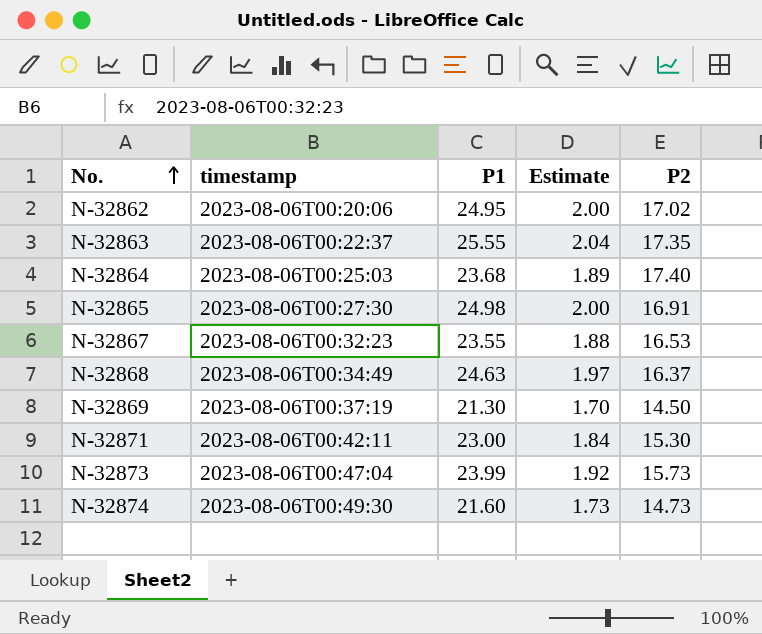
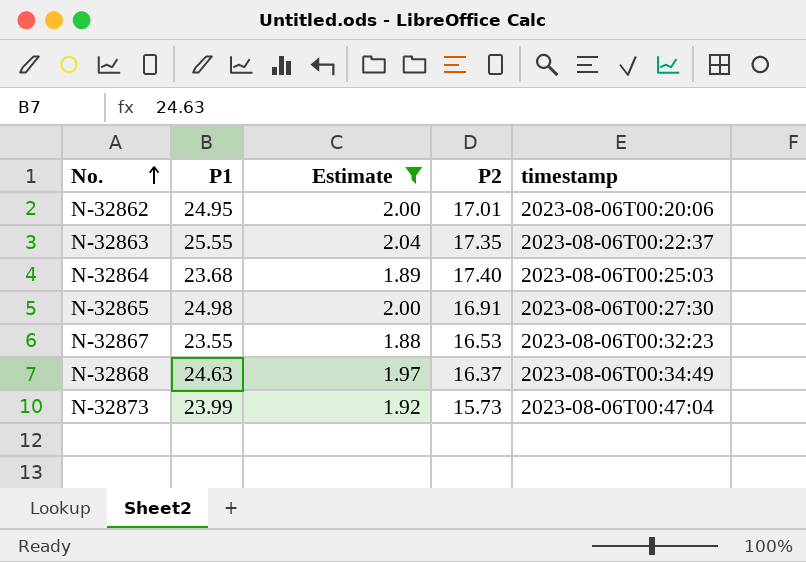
filter: none -> Estimate >= 1.88
column timestamp | position: 2 -> 5
N-32862 | P2: 17.02 -> 17.01

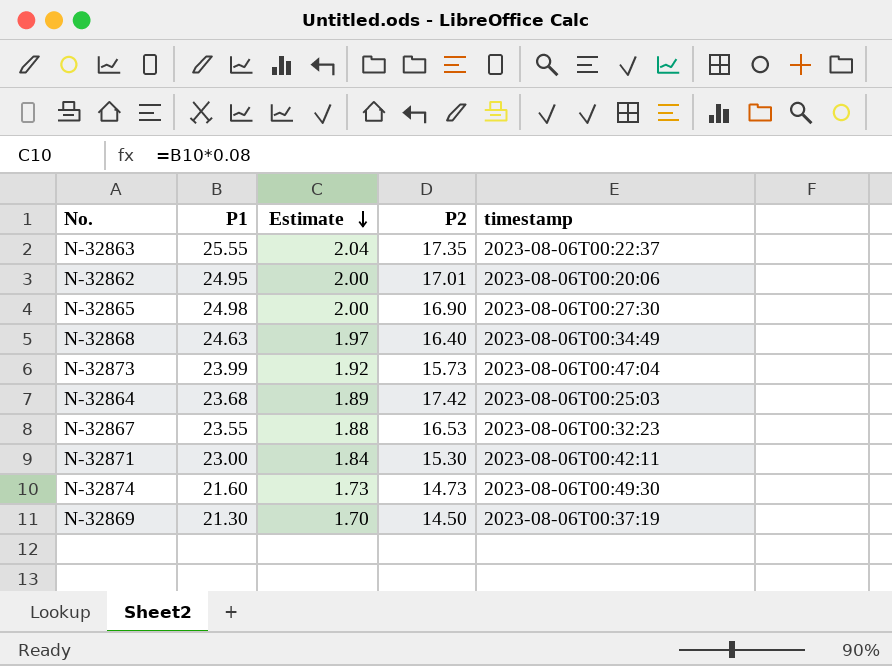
filter: Estimate >= 1.88 -> none
row order: No. ascending -> Estimate descending
N-32865 | P2: 16.91 -> 16.90
N-32868 | P2: 16.37 -> 16.40
N-32864 | P2: 17.40 -> 17.42

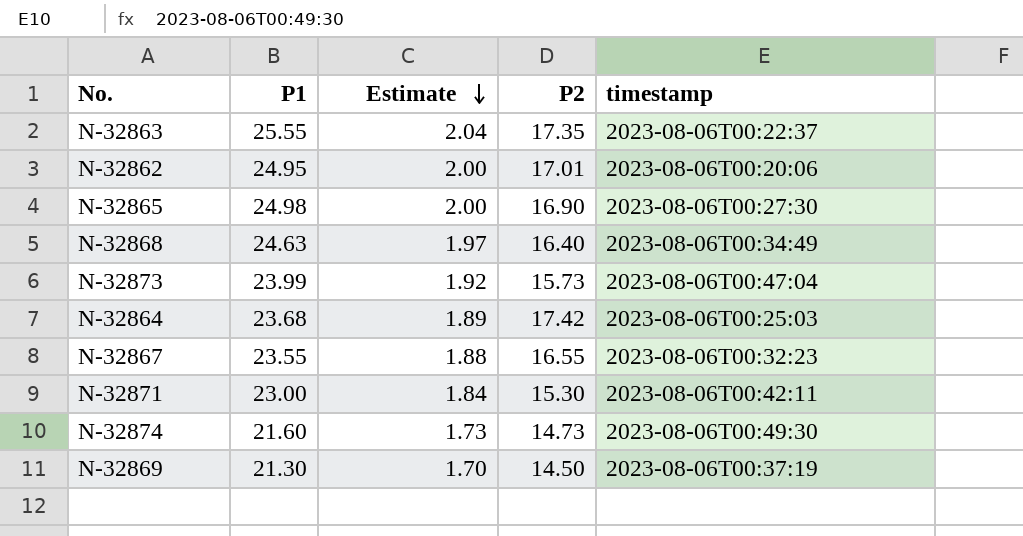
N-32867 | P2: 16.53 -> 16.55

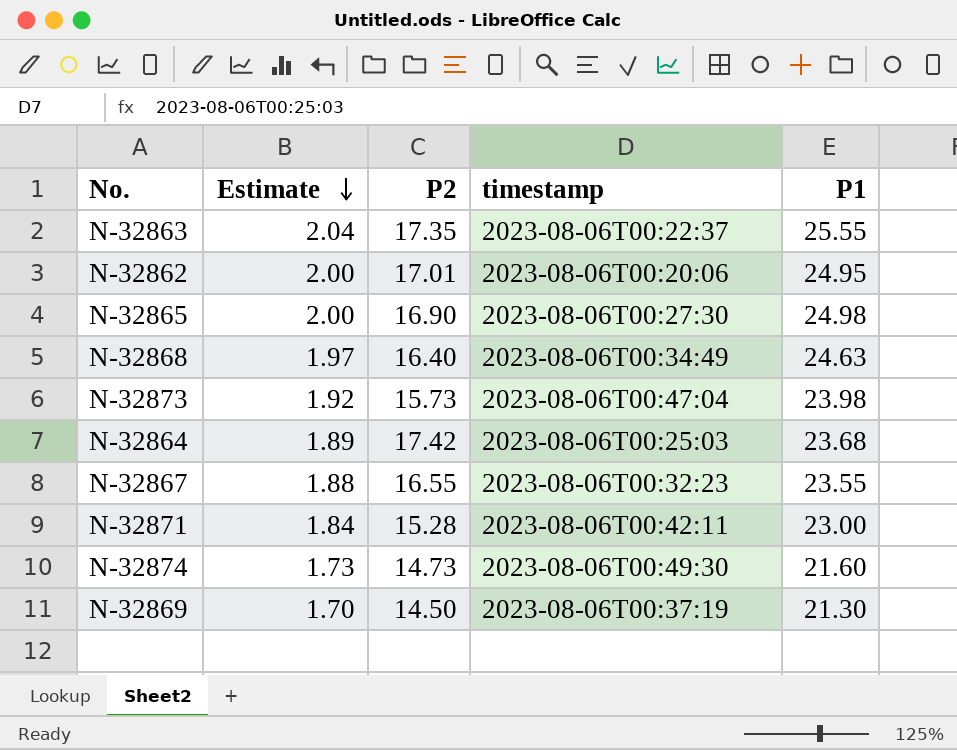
column P1 | position: 2 -> 5
N-32873 | P1: 23.99 -> 23.98
N-32871 | P2: 15.30 -> 15.28

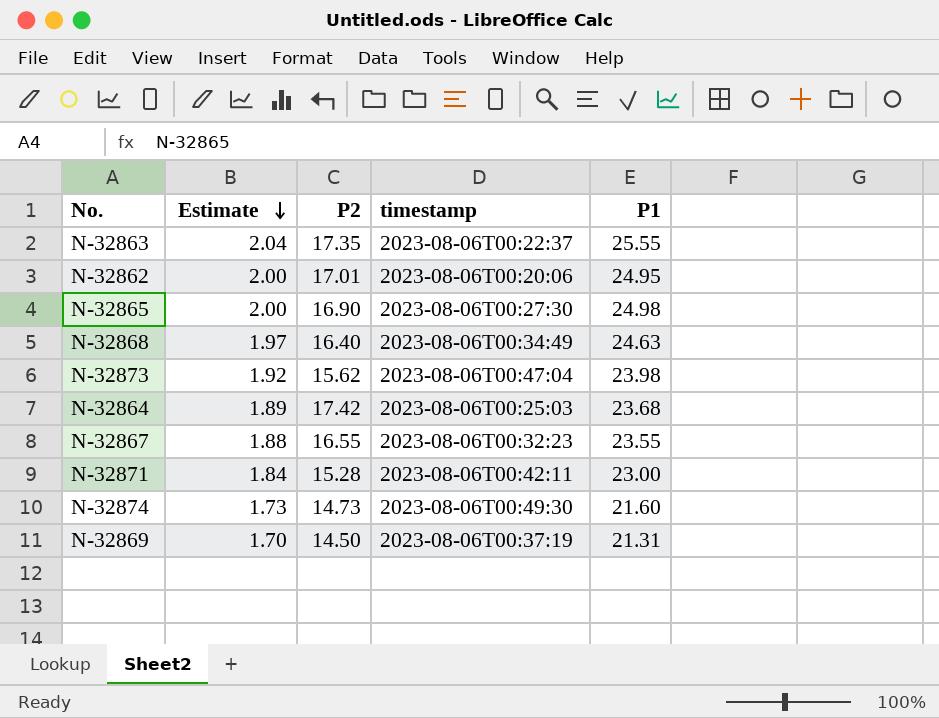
N-32873 | P2: 15.73 -> 15.62
N-32869 | P1: 21.30 -> 21.31

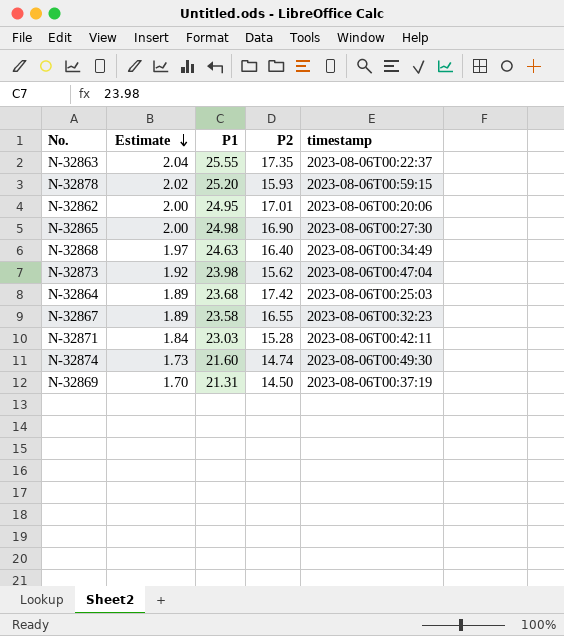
column P1 | position: 5 -> 3
row N-32878: none -> 2.02 | 25.20 | 15.93 | 2023-08-06T00:59:15
N-32867 | Estimate: 1.88 -> 1.89
N-32867 | P1: 23.55 -> 23.58
N-32871 | P1: 23.00 -> 23.03
N-32874 | P2: 14.73 -> 14.74

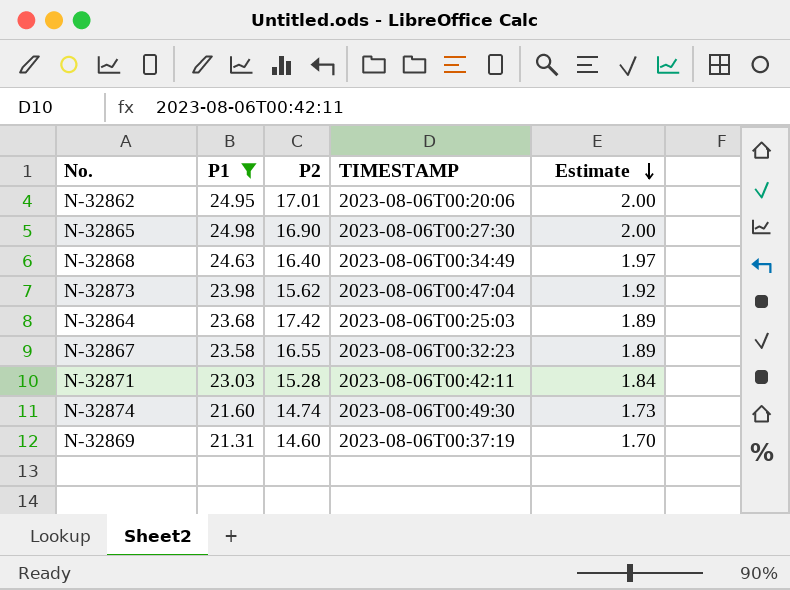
filter: none -> P1 <= 24.98
column name: timestamp -> TIMESTAMP
column Estimate | position: 2 -> 5
N-32869 | P2: 14.50 -> 14.60

